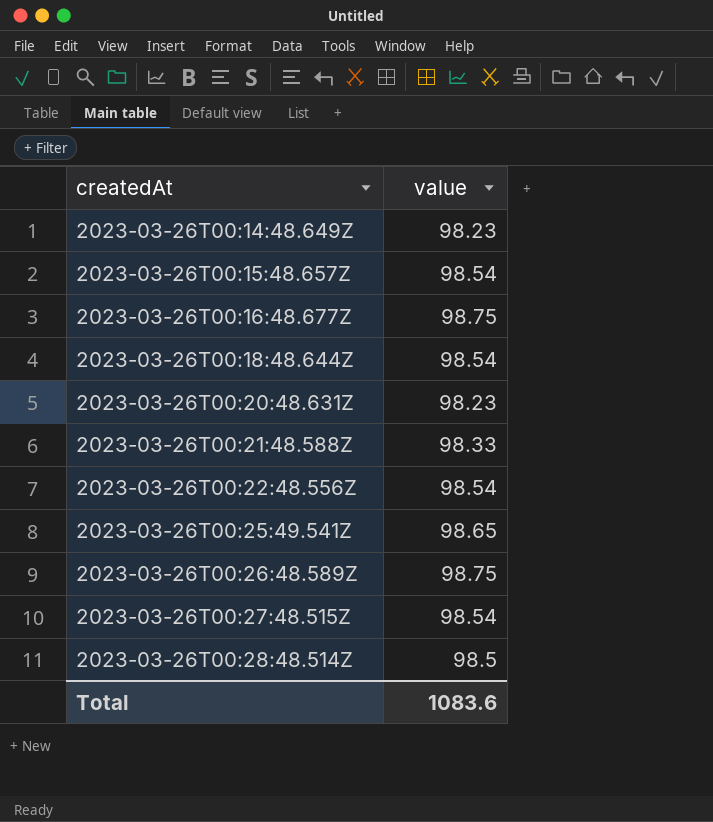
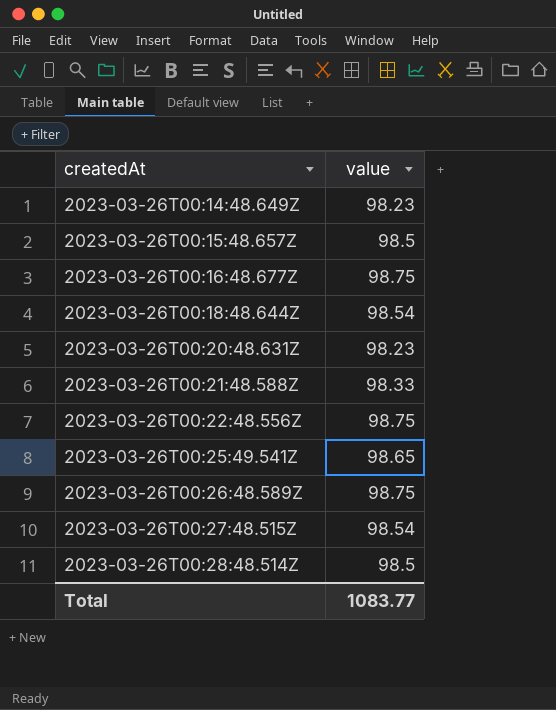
2023-03-26T00:15:48.657Z | value: 98.54 -> 98.5
2023-03-26T00:22:48.556Z | value: 98.54 -> 98.75
Total | value: 1083.6 -> 1083.77

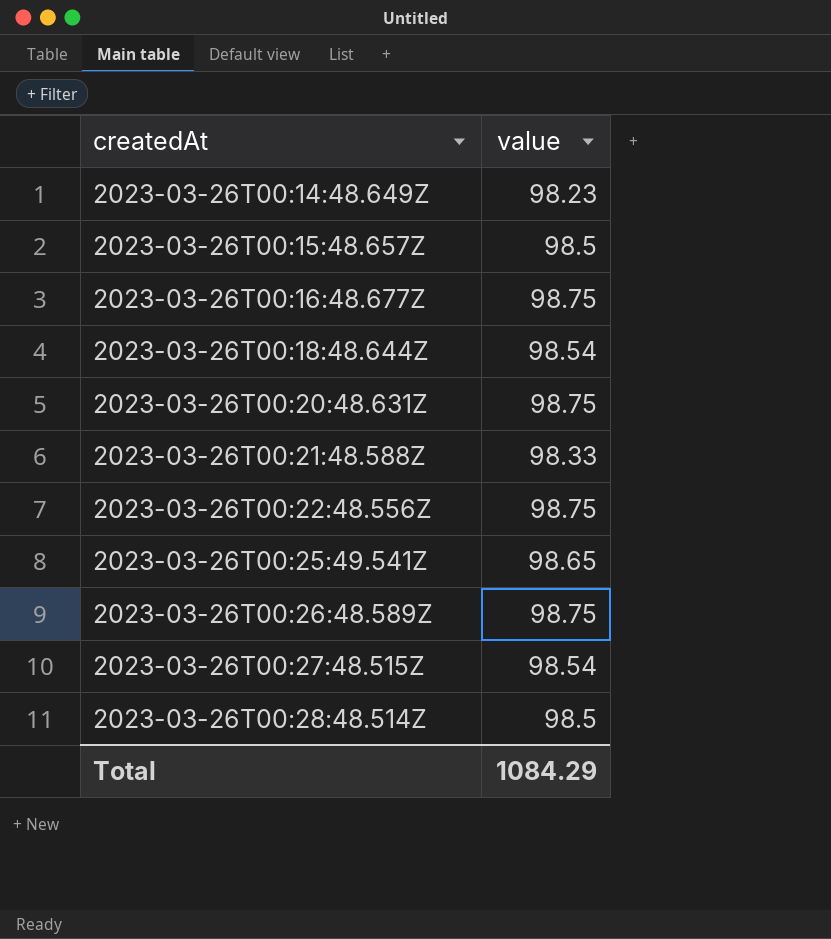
2023-03-26T00:20:48.631Z | value: 98.23 -> 98.75
Total | value: 1083.77 -> 1084.29

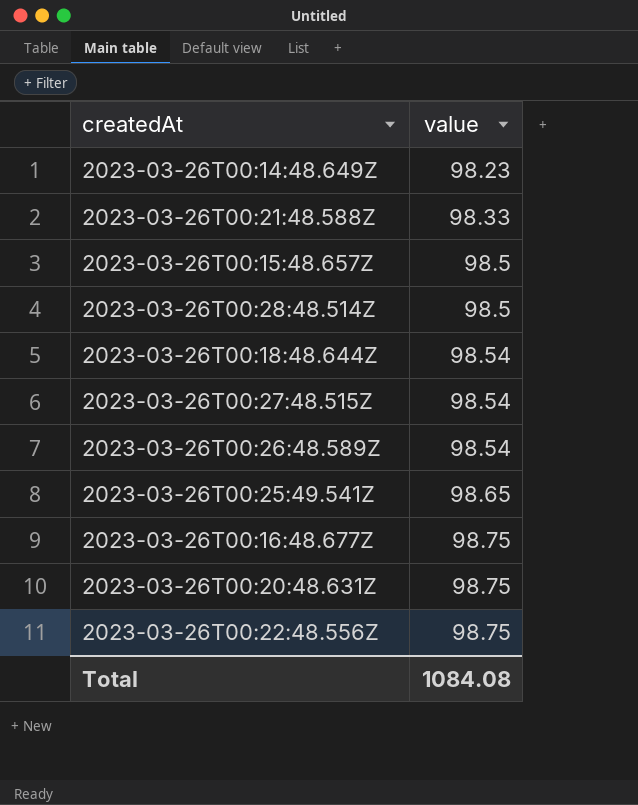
row order: createdAt ascending -> value ascending
2023-03-26T00:26:48.589Z | value: 98.75 -> 98.54
Total | value: 1084.29 -> 1084.08

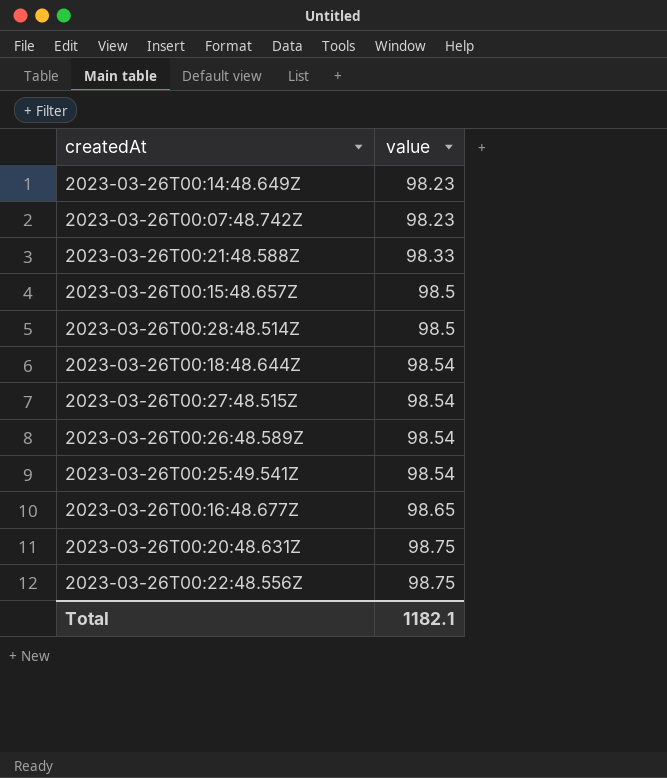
row 2023-03-26T00:07:48.742Z: none -> 98.23
2023-03-26T00:25:49.541Z | value: 98.65 -> 98.54
2023-03-26T00:16:48.677Z | value: 98.75 -> 98.65
Total | value: 1084.08 -> 1182.1

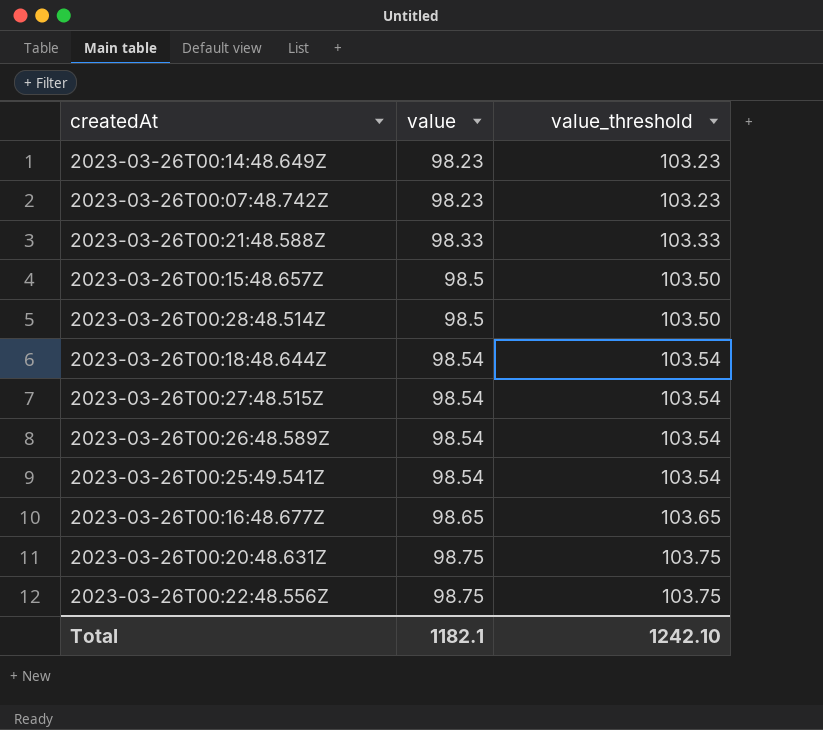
column value_threshold | formula: none -> [value] + 5

